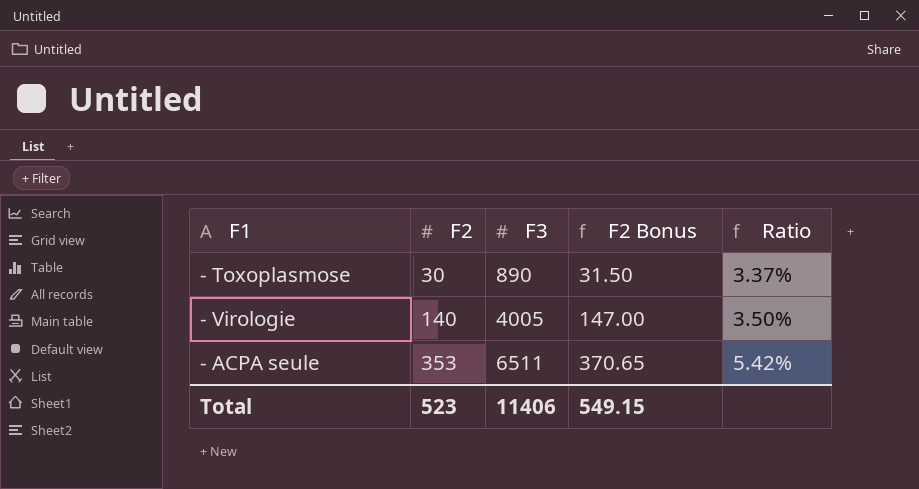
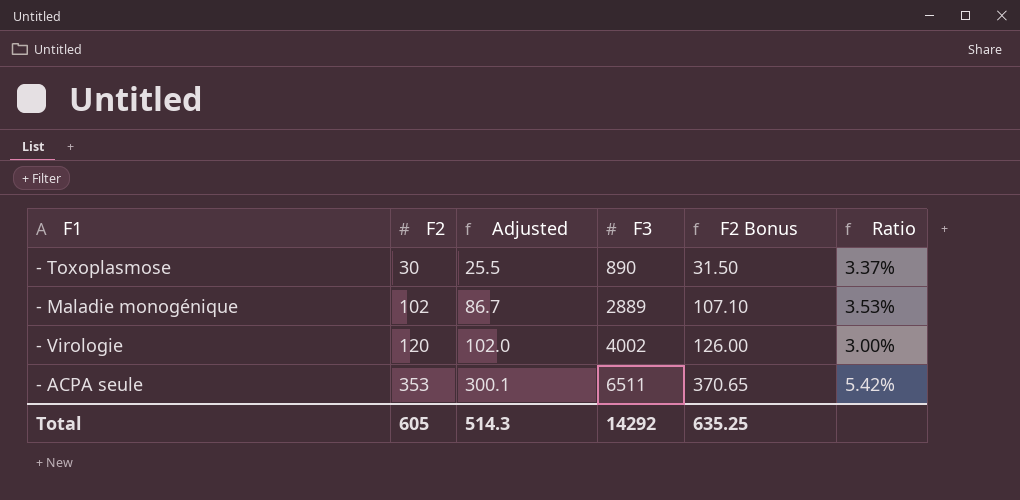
column Adjusted | formula: none -> [F2] * 0.85
row - Maladie monogénique: none -> 102 | 86.7 | 2889 | 107.10 | 3.53%
- Virologie | F2: 140 -> 120
- Virologie | F3: 4005 -> 4002
- Virologie | F2 Bonus: 147.00 -> 126.00
- Virologie | Ratio: 3.50% -> 3.00%
Total | F2: 523 -> 605
Total | F3: 11406 -> 14292
Total | F2 Bonus: 549.15 -> 635.25

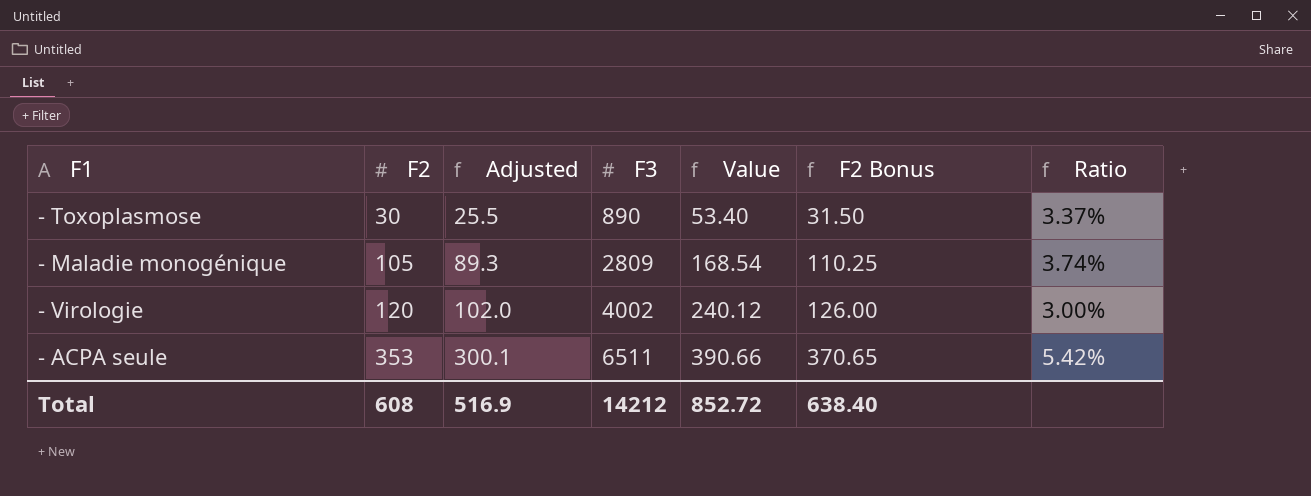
column Value | formula: none -> [F3] * 0.06
- Maladie monogénique | F2: 102 -> 105
- Maladie monogénique | Adjusted: 86.7 -> 89.3
- Maladie monogénique | F3: 2889 -> 2809
- Maladie monogénique | F2 Bonus: 107.10 -> 110.25
- Maladie monogénique | Ratio: 3.53% -> 3.74%
Total | F2: 605 -> 608
Total | Adjusted: 514.3 -> 516.9
Total | F3: 14292 -> 14212
Total | F2 Bonus: 635.25 -> 638.40

